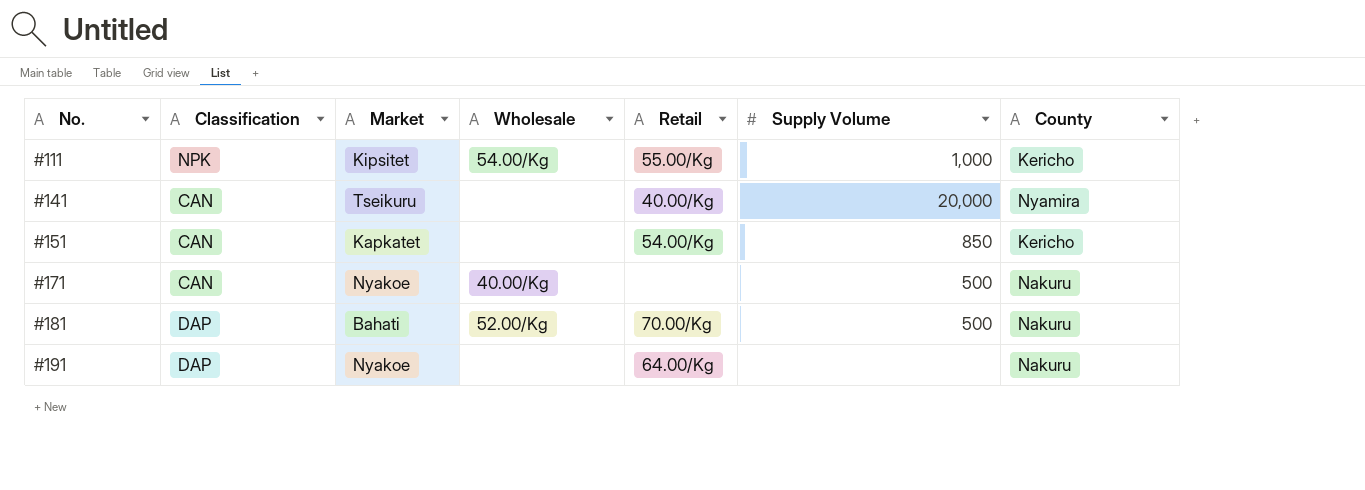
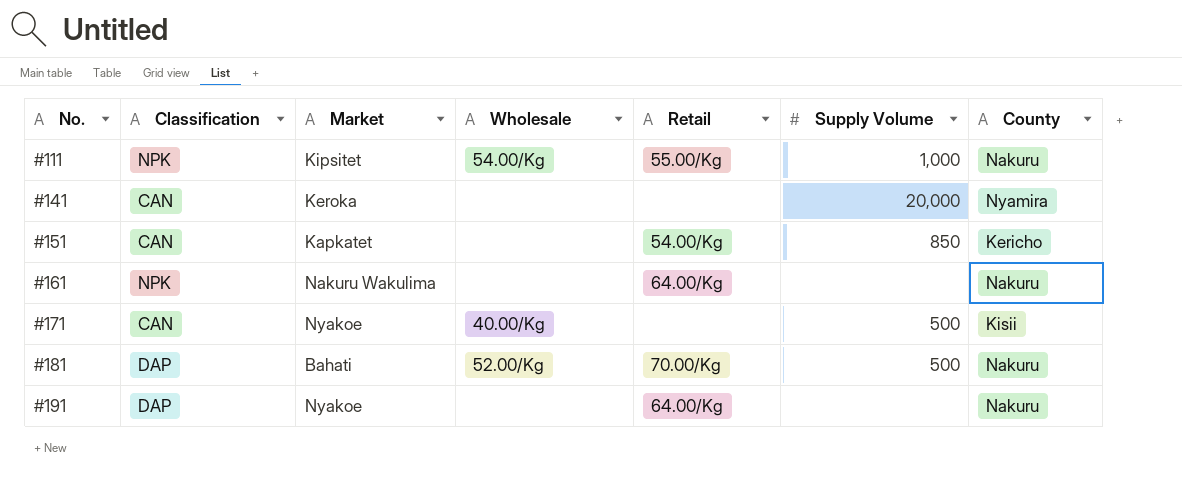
#111 | County: Kericho -> Nakuru
#141 | Market: Tseikuru -> Keroka
#141 | Retail: 40.00/Kg -> none
row #161: none -> NPK | Nakuru Wakulima | none | 64.00/Kg | none | Nakuru
#171 | County: Nakuru -> Kisii

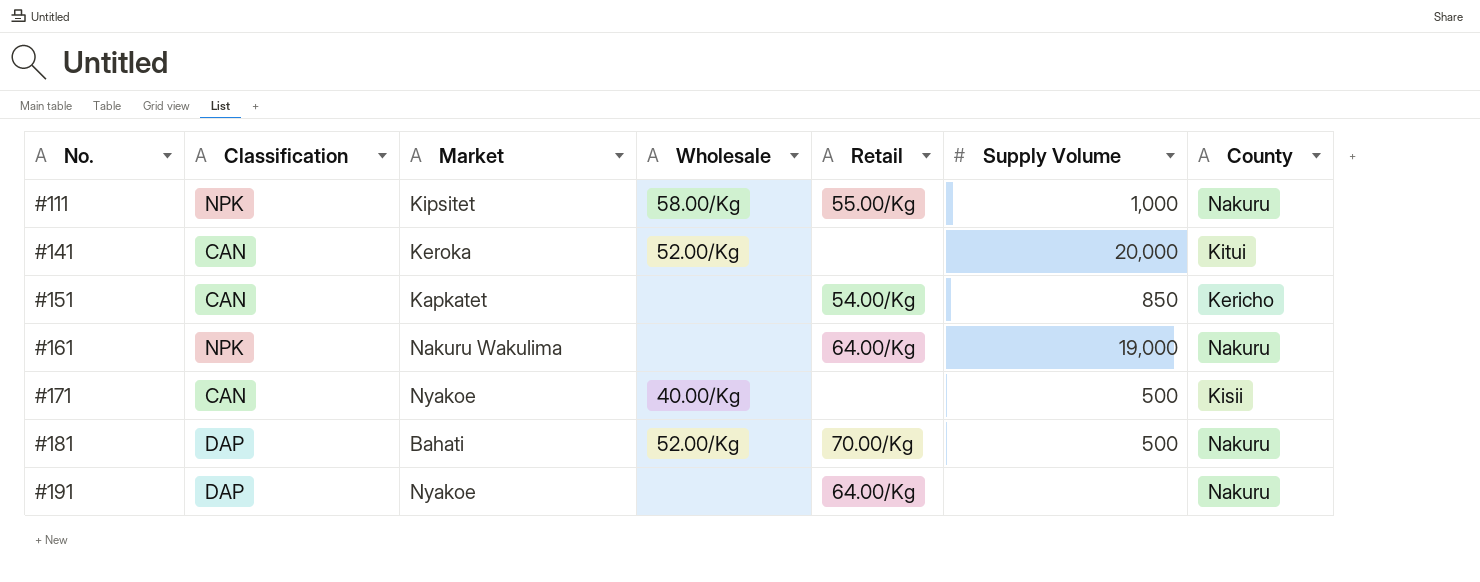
#111 | Wholesale: 54.00/Kg -> 58.00/Kg
#141 | Wholesale: none -> 52.00/Kg
#141 | County: Nyamira -> Kitui
#161 | Supply Volume: none -> 19,000

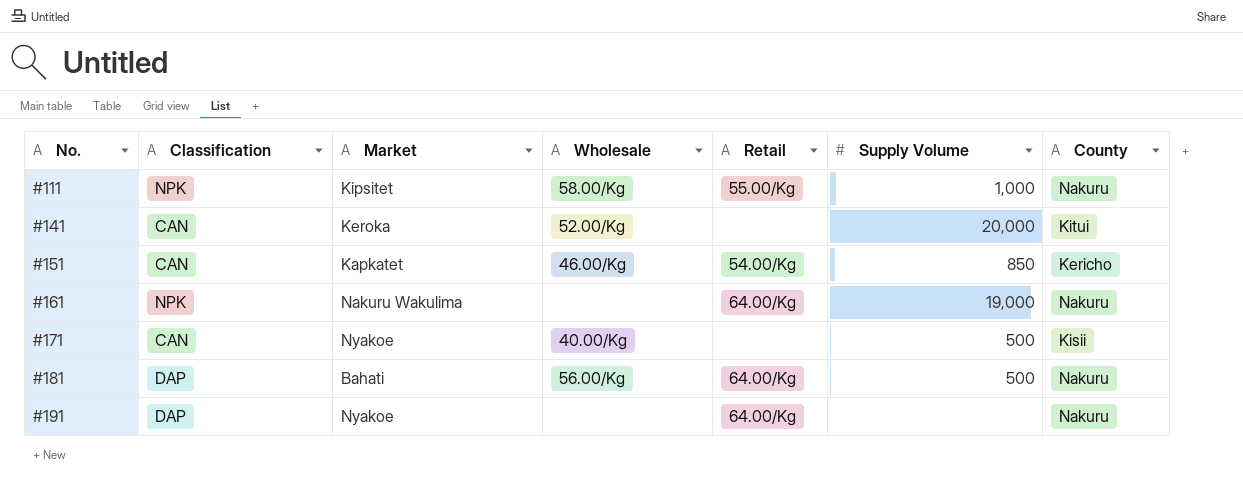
#151 | Wholesale: none -> 46.00/Kg
#181 | Wholesale: 52.00/Kg -> 56.00/Kg
#181 | Retail: 70.00/Kg -> 64.00/Kg

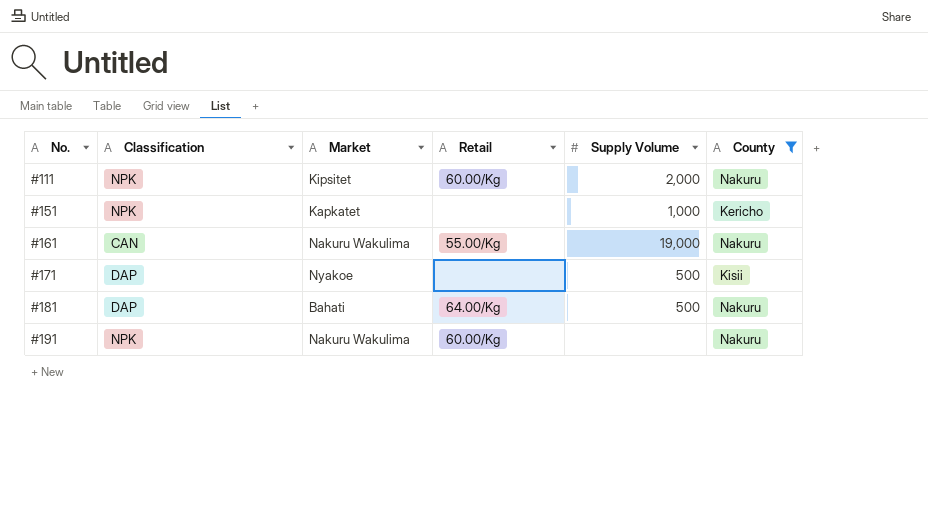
filter: none -> County != Kitui
column Wholesale | position: 4 -> none
#111 | Retail: 55.00/Kg -> 60.00/Kg
#111 | Supply Volume: 1,000 -> 2,000
#151 | Classification: CAN -> NPK
#151 | Retail: 54.00/Kg -> none
#151 | Supply Volume: 850 -> 1,000
#161 | Classification: NPK -> CAN
#161 | Retail: 64.00/Kg -> 55.00/Kg
#171 | Classification: CAN -> DAP
#191 | Classification: DAP -> NPK
#191 | Market: Nyakoe -> Nakuru Wakulima
#191 | Retail: 64.00/Kg -> 60.00/Kg

